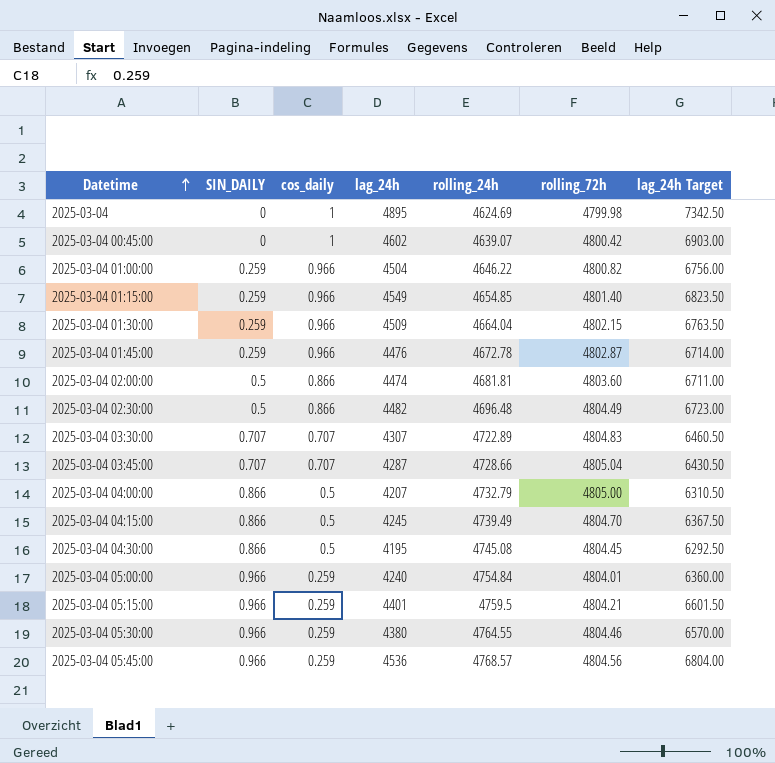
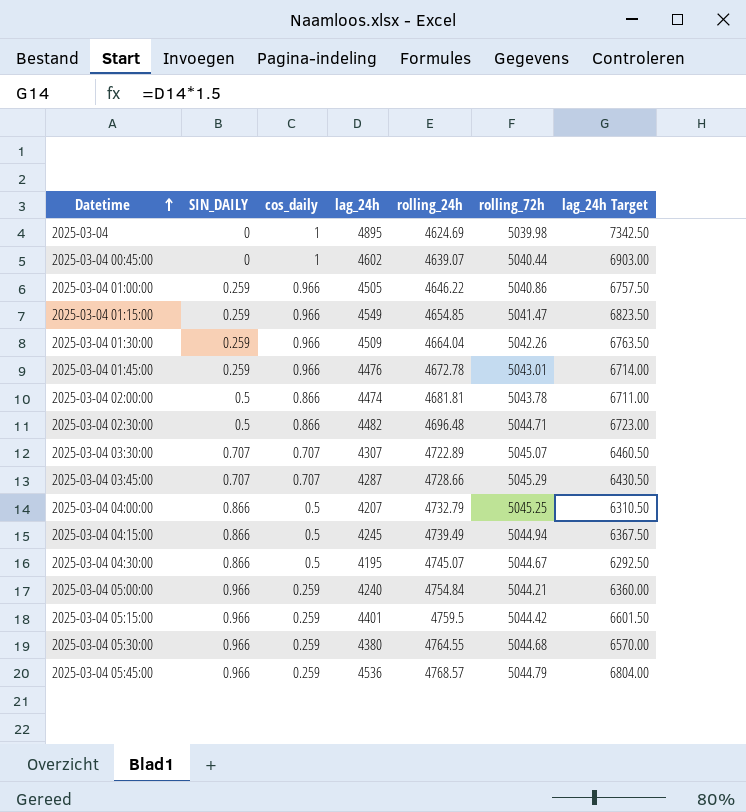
2025-03-04 | rolling_72h: 4799.98 -> 5039.98
2025-03-04 00:45:00 | rolling_72h: 4800.42 -> 5040.44
2025-03-04 01:00:00 | lag_24h: 4504 -> 4505
2025-03-04 01:00:00 | rolling_72h: 4800.82 -> 5040.86
2025-03-04 01:00:00 | lag_24h Target: 6756.00 -> 6757.50
2025-03-04 01:15:00 | rolling_72h: 4801.40 -> 5041.47
2025-03-04 01:30:00 | rolling_72h: 4802.15 -> 5042.26
2025-03-04 01:45:00 | rolling_72h: 4802.87 -> 5043.01
2025-03-04 02:00:00 | rolling_72h: 4803.60 -> 5043.78
2025-03-04 02:30:00 | rolling_72h: 4804.49 -> 5044.71
2025-03-04 03:30:00 | rolling_72h: 4804.83 -> 5045.07
2025-03-04 03:45:00 | rolling_72h: 4805.04 -> 5045.29
2025-03-04 04:00:00 | rolling_72h: 4805.00 -> 5045.25
2025-03-04 04:15:00 | rolling_72h: 4804.70 -> 5044.94
2025-03-04 04:30:00 | rolling_24h: 4745.08 -> 4745.07
2025-03-04 04:30:00 | rolling_72h: 4804.45 -> 5044.67
2025-03-04 05:00:00 | rolling_72h: 4804.01 -> 5044.21
2025-03-04 05:15:00 | rolling_72h: 4804.21 -> 5044.42
2025-03-04 05:30:00 | rolling_72h: 4804.46 -> 5044.68
2025-03-04 05:45:00 | rolling_72h: 4804.56 -> 5044.79

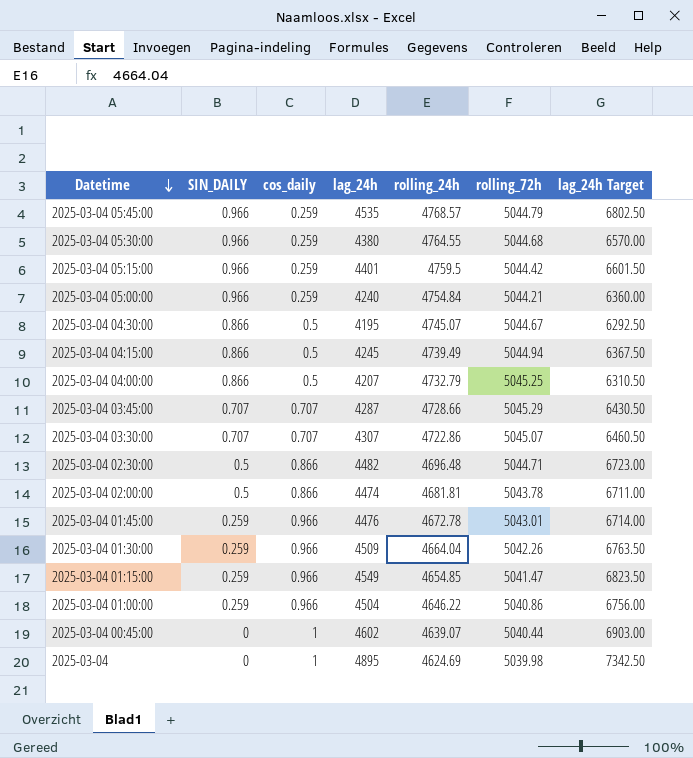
row order: Datetime ascending -> Datetime descending
2025-03-04 05:45:00 | lag_24h: 4536 -> 4535
2025-03-04 05:45:00 | lag_24h Target: 6804.00 -> 6802.50
2025-03-04 03:30:00 | rolling_24h: 4722.89 -> 4722.86
2025-03-04 01:00:00 | lag_24h: 4505 -> 4504
2025-03-04 01:00:00 | lag_24h Target: 6757.50 -> 6756.00

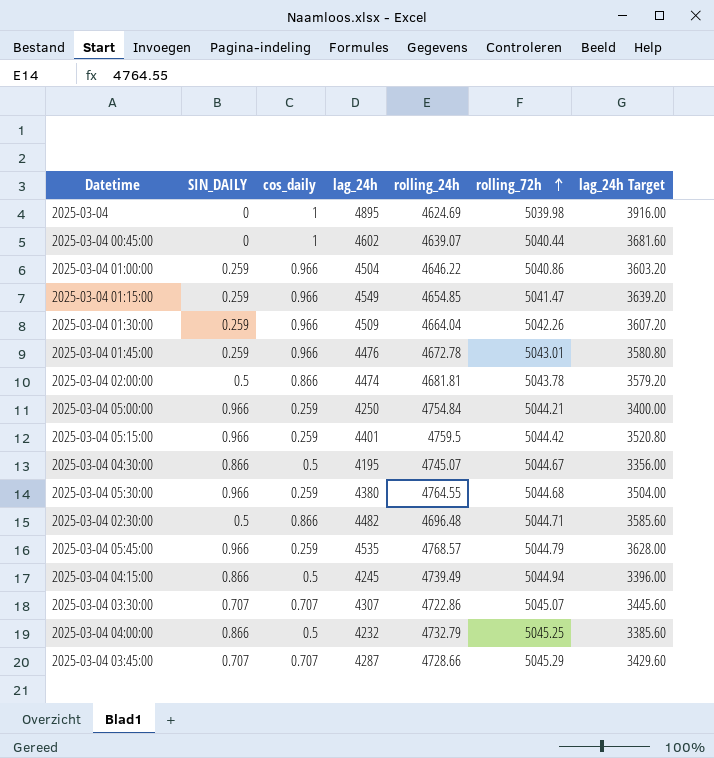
row order: Datetime descending -> rolling_72h ascending
column lag_24h Target | formula: [lag_24h] * 1.5 -> [lag_24h] * 0.8
2025-03-04 05:00:00 | lag_24h: 4240 -> 4250
2025-03-04 04:00:00 | lag_24h: 4207 -> 4232

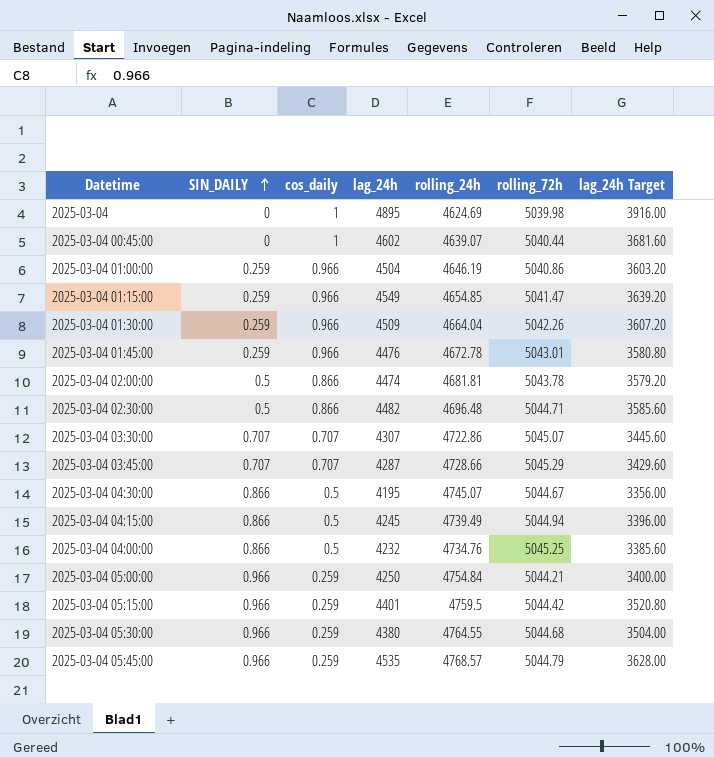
row order: rolling_72h ascending -> SIN_DAILY ascending
2025-03-04 01:00:00 | rolling_24h: 4646.22 -> 4646.19
2025-03-04 04:00:00 | rolling_24h: 4732.79 -> 4734.76

